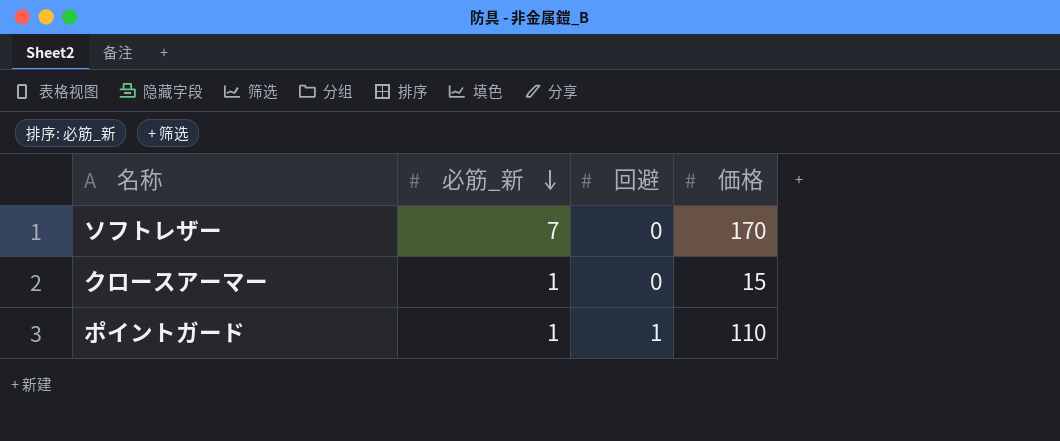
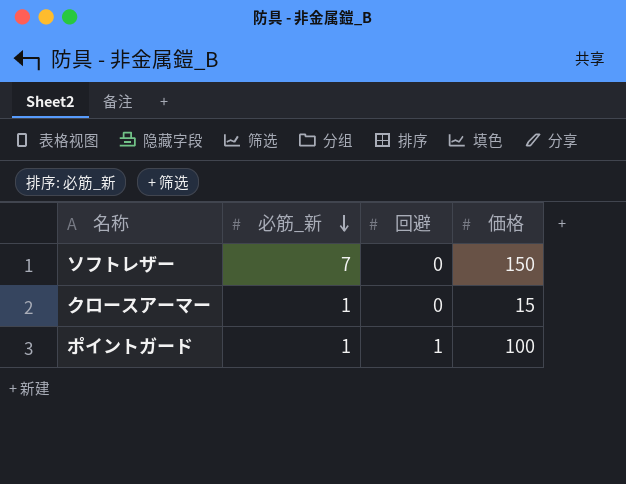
ソフトレザー | 価格: 170 -> 150
ポイントガード | 価格: 110 -> 100

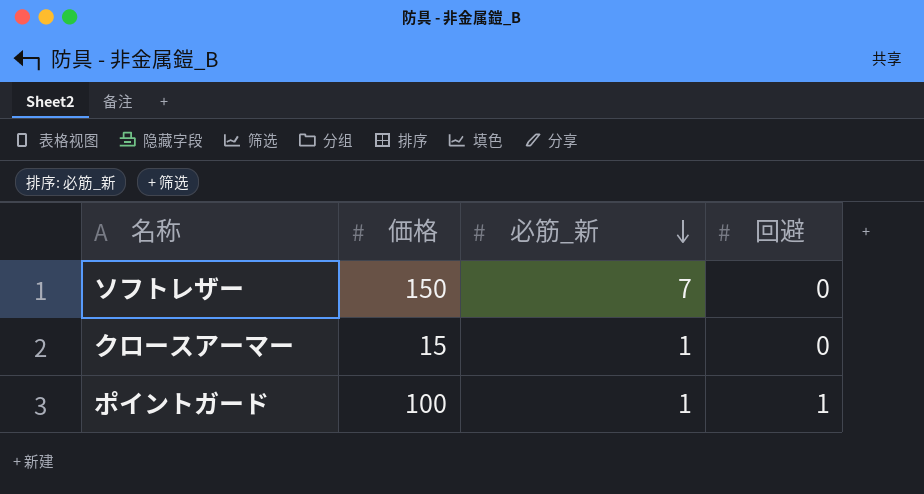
column 価格 | position: 4 -> 2

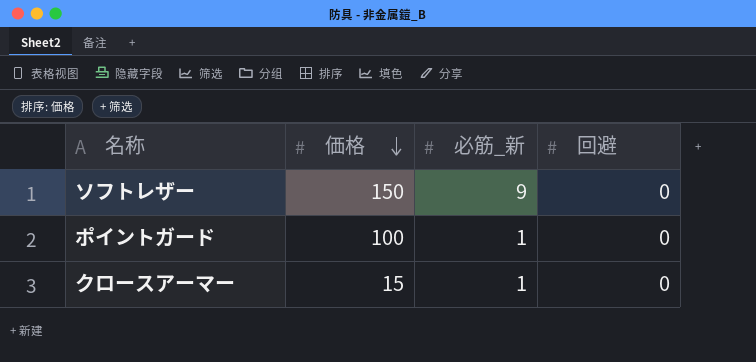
row order: 必筋_新 descending -> 価格 descending
ソフトレザー | 必筋_新: 7 -> 9
ポイントガード | 回避: 1 -> 0

